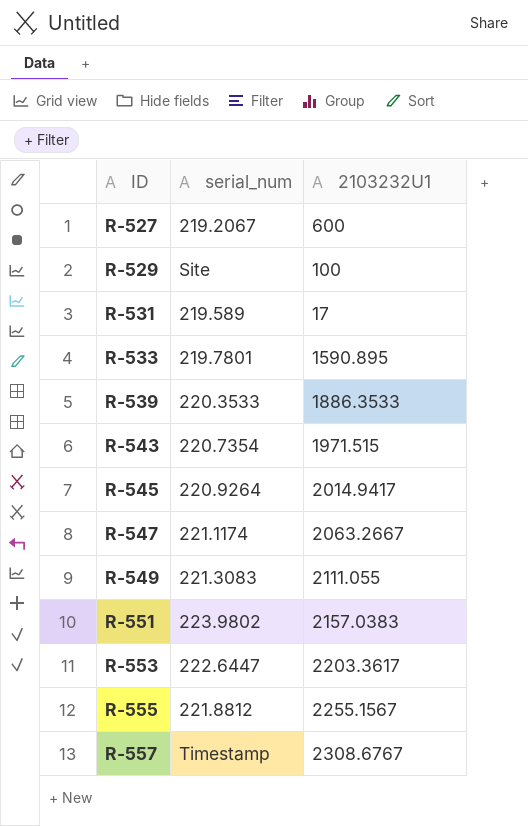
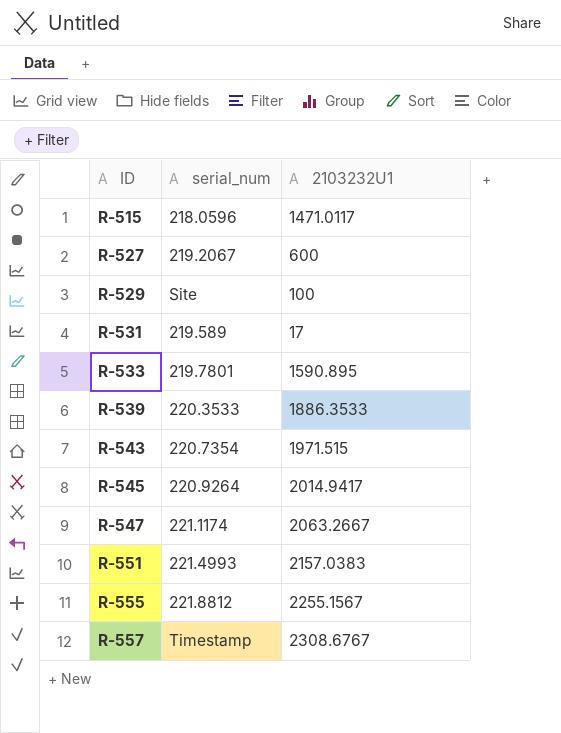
row R-549: 221.3083 | 2111.055 -> none
row R-553: 222.6447 | 2203.3617 -> none
row R-515: none -> 218.0596 | 1471.0117
R-551 | serial_num: 223.9802 -> 221.4993

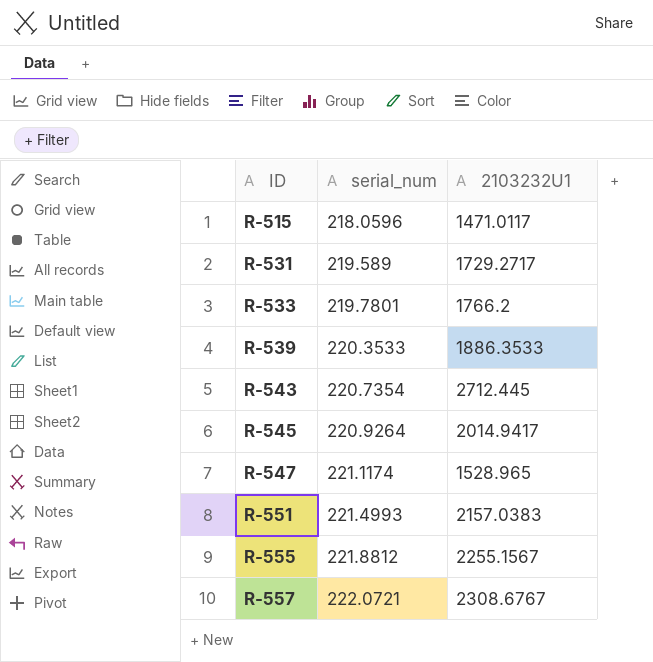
row R-527: 219.2067 | 600 -> none
row R-529: Site | 100 -> none
R-531 | 2103232U1: 17 -> 1729.2717
R-533 | 2103232U1: 1590.895 -> 1766.2
R-543 | 2103232U1: 1971.515 -> 2712.445
R-547 | 2103232U1: 2063.2667 -> 1528.965
R-557 | serial_num: Timestamp -> 222.0721

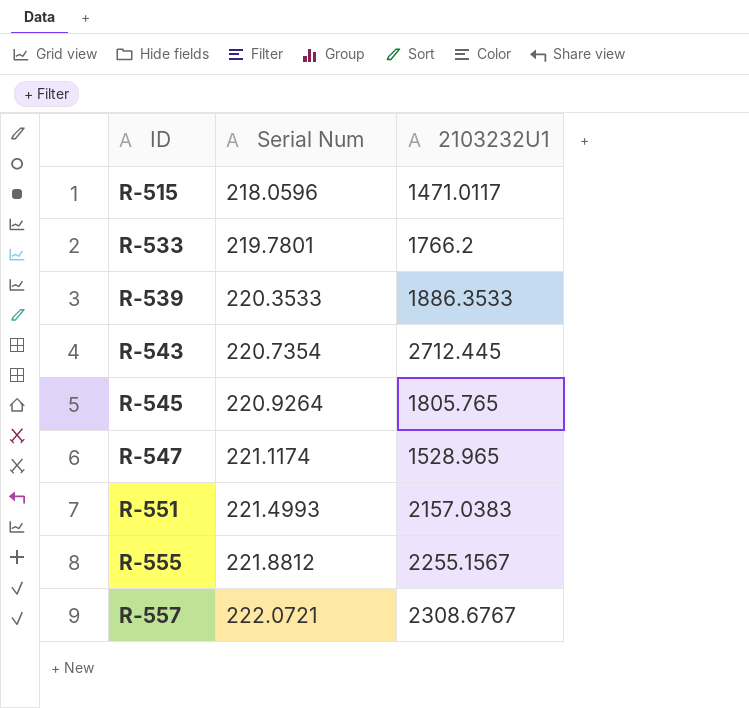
column name: serial_num -> Serial Num
row R-531: 219.589 | 1729.2717 -> none
R-545 | 2103232U1: 2014.9417 -> 1805.765

